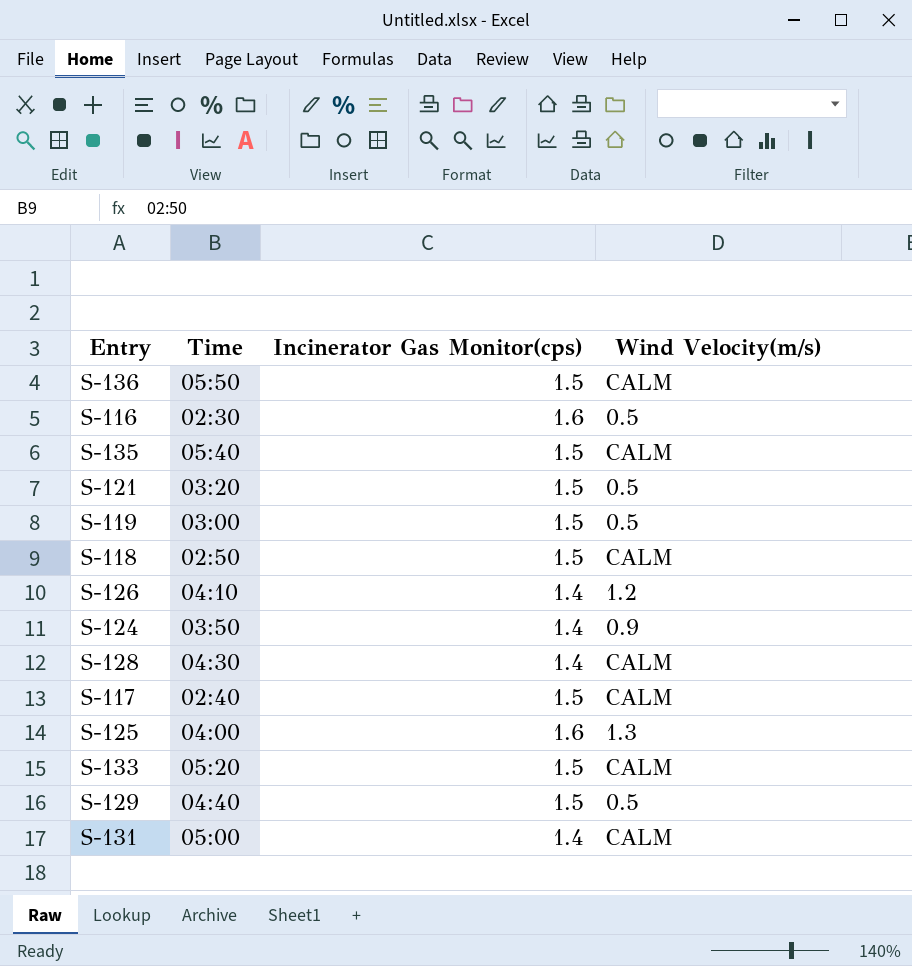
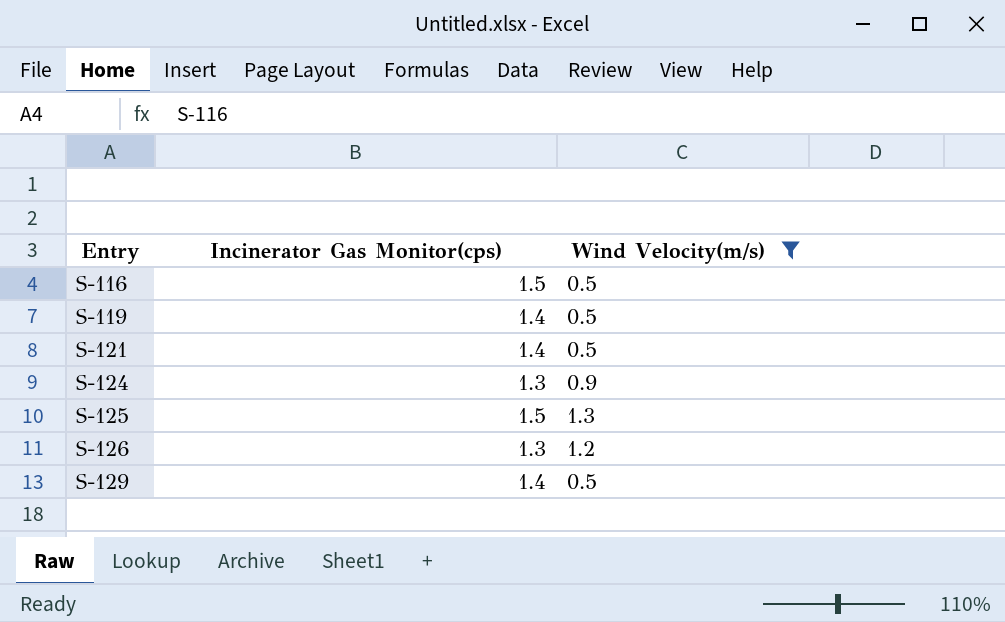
filter: none -> Wind Velocity(m/s) != CALM
row order: none -> Entry ascending
column Time | position: 2 -> none
S-116 | Incinerator Gas Monitor(cps): 1.6 -> 1.5
S-119 | Incinerator Gas Monitor(cps): 1.5 -> 1.4
S-121 | Incinerator Gas Monitor(cps): 1.5 -> 1.4
S-124 | Incinerator Gas Monitor(cps): 1.4 -> 1.3
S-125 | Incinerator Gas Monitor(cps): 1.6 -> 1.5
S-126 | Incinerator Gas Monitor(cps): 1.4 -> 1.3
S-129 | Incinerator Gas Monitor(cps): 1.5 -> 1.4

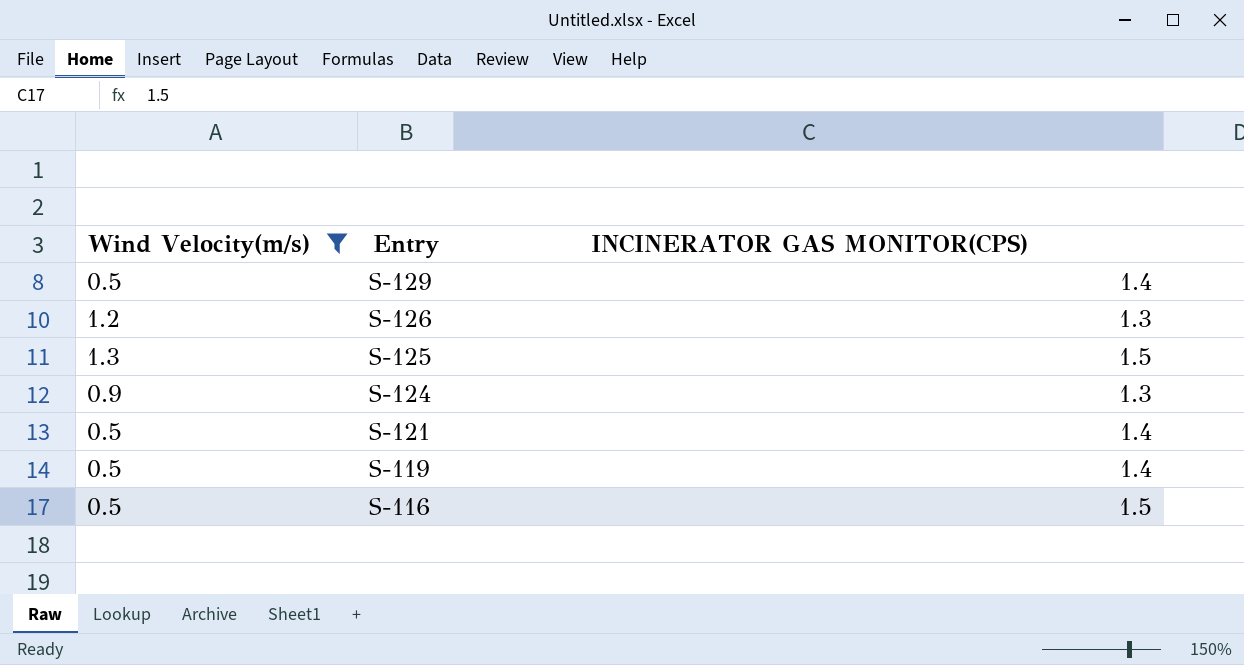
row order: Entry ascending -> Entry descending
column Wind Velocity(m/s) | position: 3 -> 1
column name: Incinerator Gas Monitor(cps) -> INCINERATOR GAS MONITOR(CPS)

